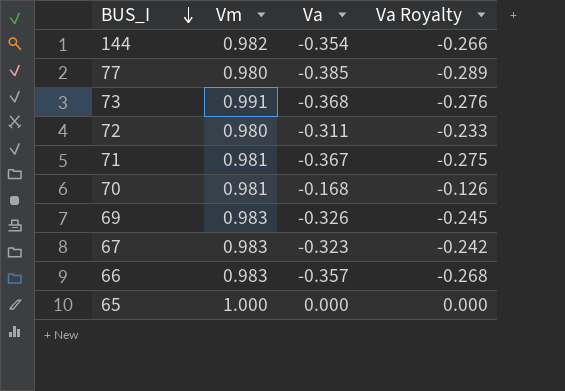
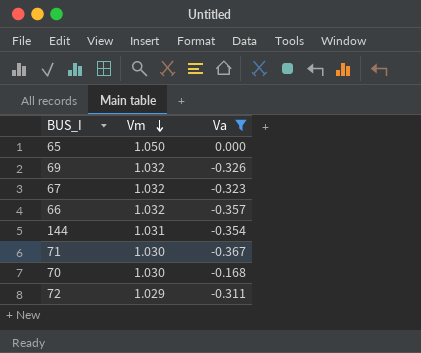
filter: none -> Va >= -0.367
row order: BUS_I descending -> Vm descending
column Va Royalty | formula: [Va] * 0.75 -> none
65 | Vm: 1.000 -> 1.050
69 | Vm: 0.983 -> 1.032
67 | Vm: 0.983 -> 1.032
66 | Vm: 0.983 -> 1.032
144 | Vm: 0.982 -> 1.031
71 | Vm: 0.981 -> 1.030
70 | Vm: 0.981 -> 1.030
72 | Vm: 0.980 -> 1.029

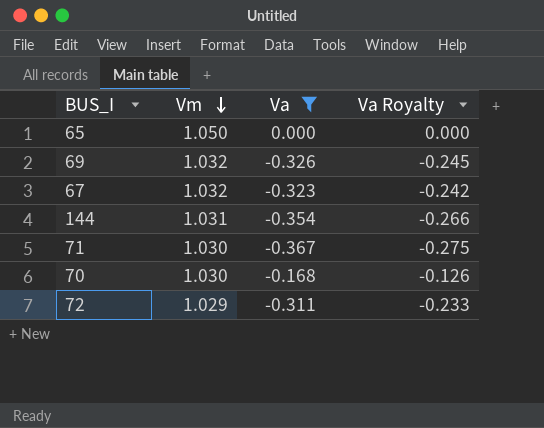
column Va Royalty | formula: none -> [Va] * 0.75
row 66: 1.032 | -0.357 -> none

